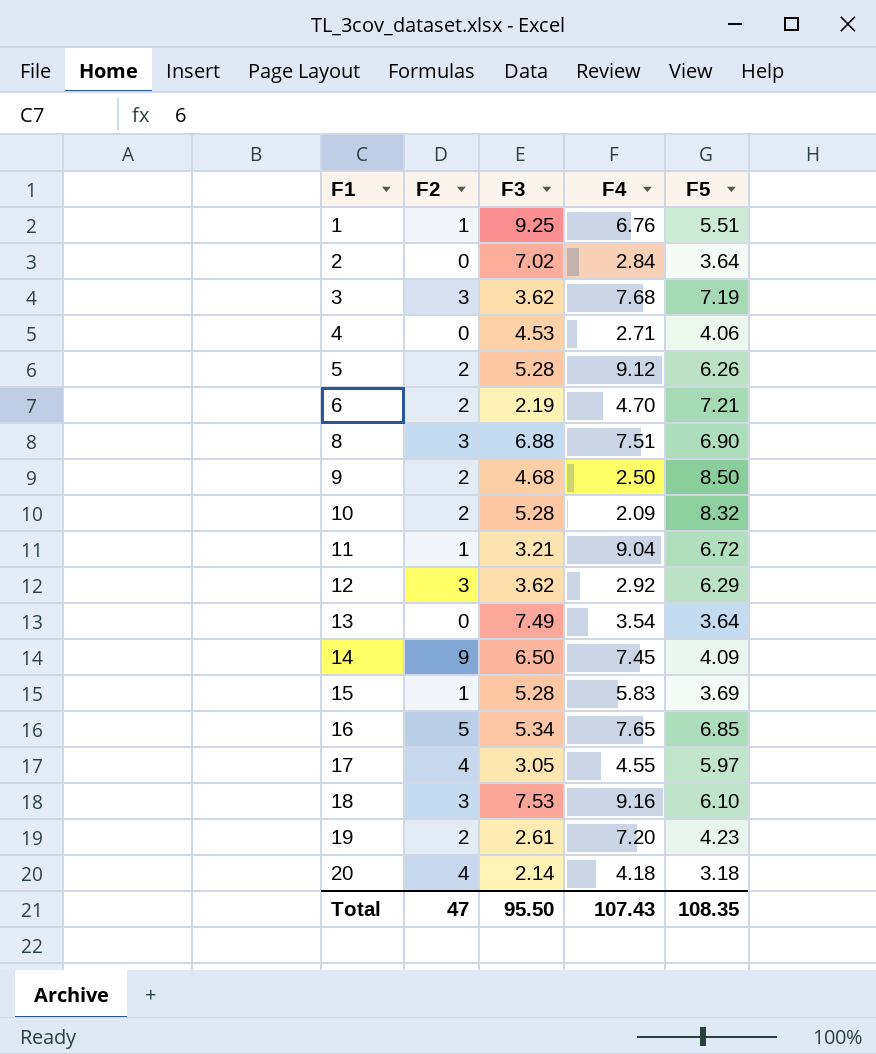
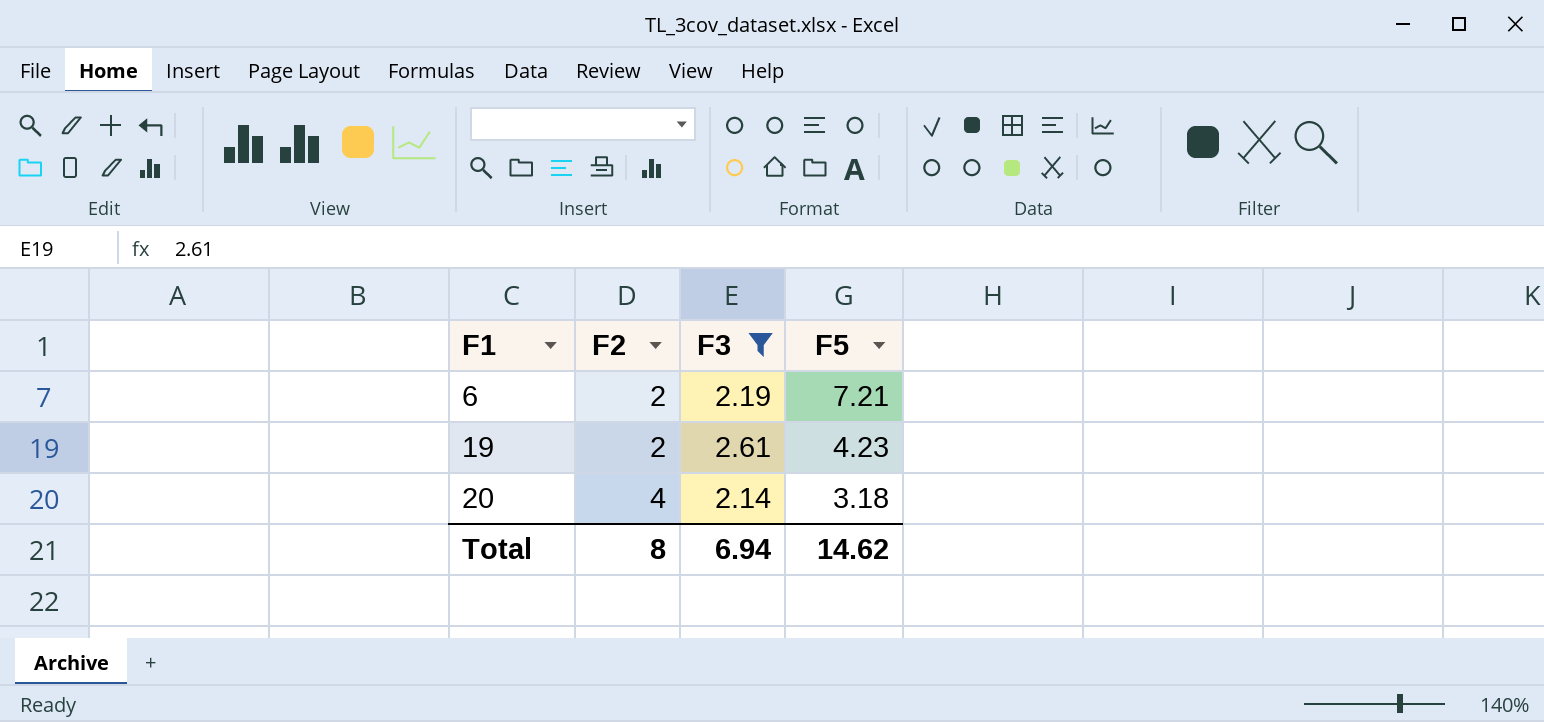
filter: none -> F3 <= 2.61
column F4 | position: 4 -> none
Total | F2: 47 -> 8
Total | F3: 95.50 -> 6.94
Total | F5: 108.35 -> 14.62

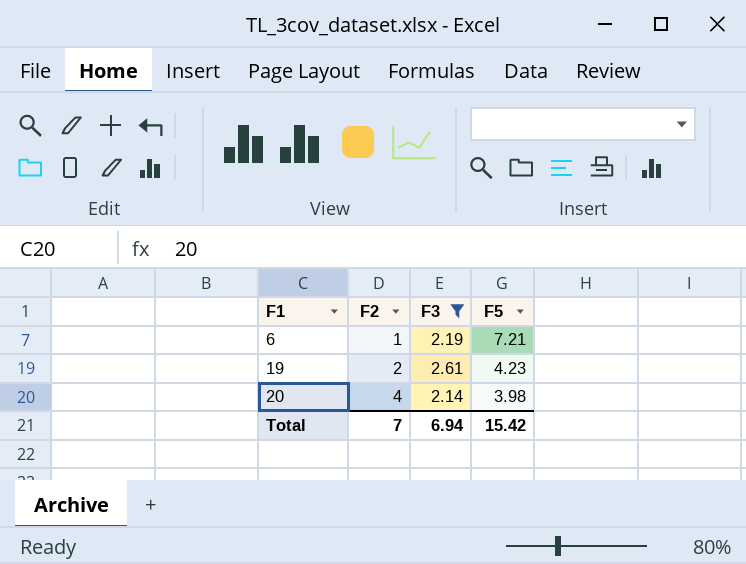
6 | F2: 2 -> 1
20 | F5: 3.18 -> 3.98
Total | F2: 8 -> 7
Total | F5: 14.62 -> 15.42

